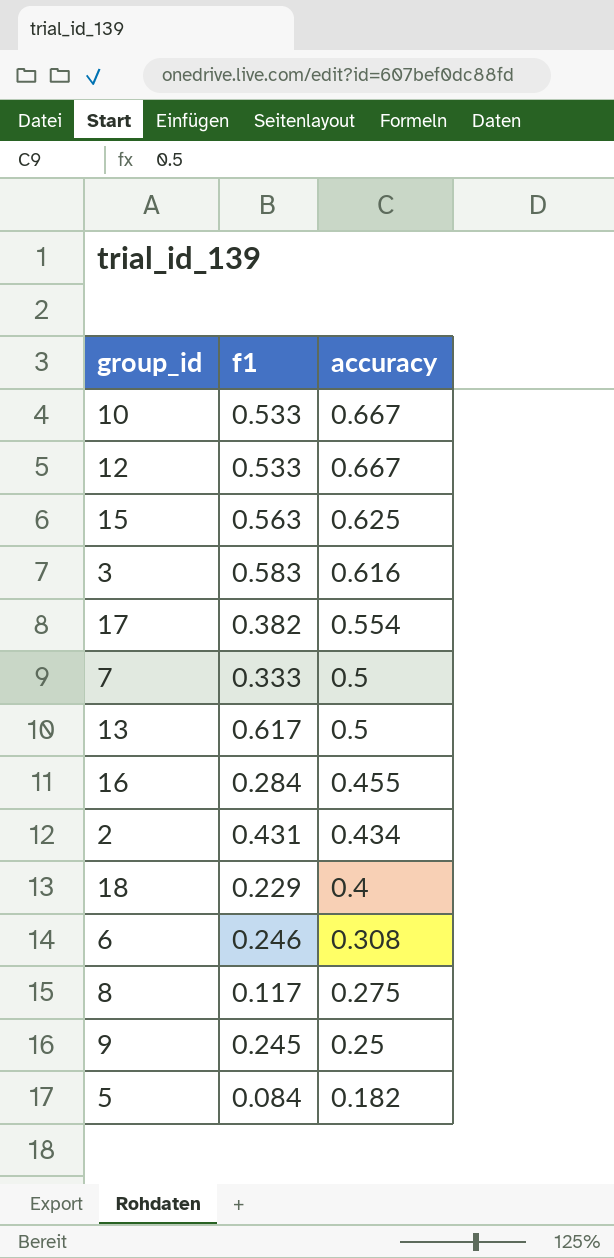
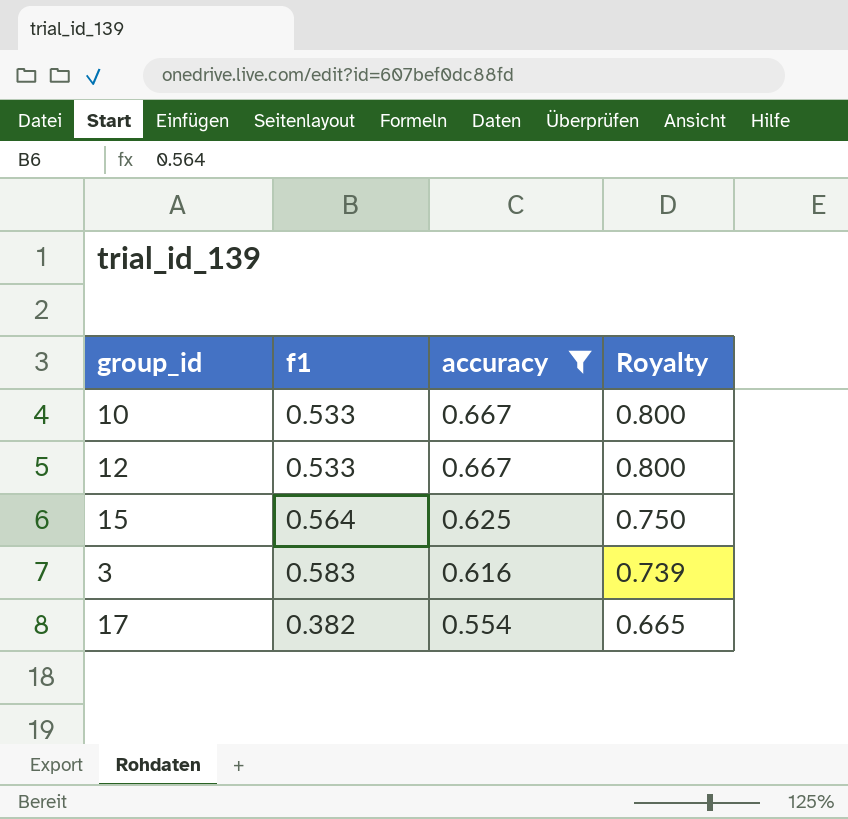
filter: none -> accuracy >= 0.554
column Royalty | formula: none -> [accuracy] * 1.2
15 | f1: 0.563 -> 0.564

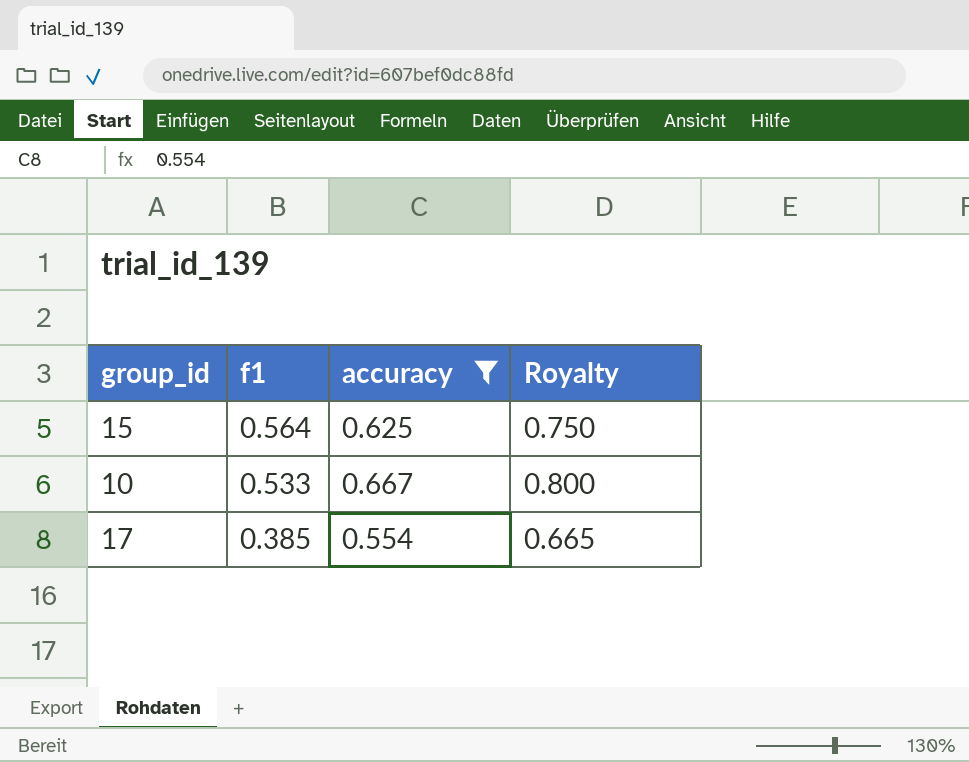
row order: accuracy descending -> f1 descending
row 12: 0.533 | 0.667 | 0.800 -> none
row 3: 0.583 | 0.616 | 0.739 -> none
17 | f1: 0.382 -> 0.385

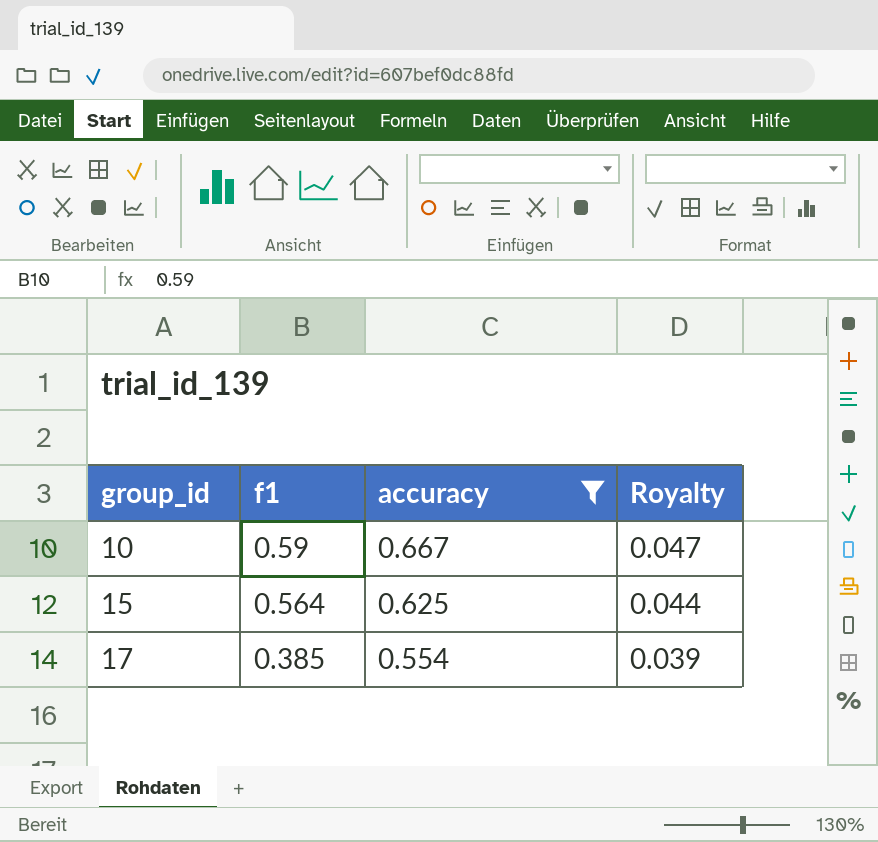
row order: f1 descending -> group_id ascending
column Royalty | formula: [accuracy] * 1.2 -> [accuracy] * 0.07
10 | f1: 0.533 -> 0.59

